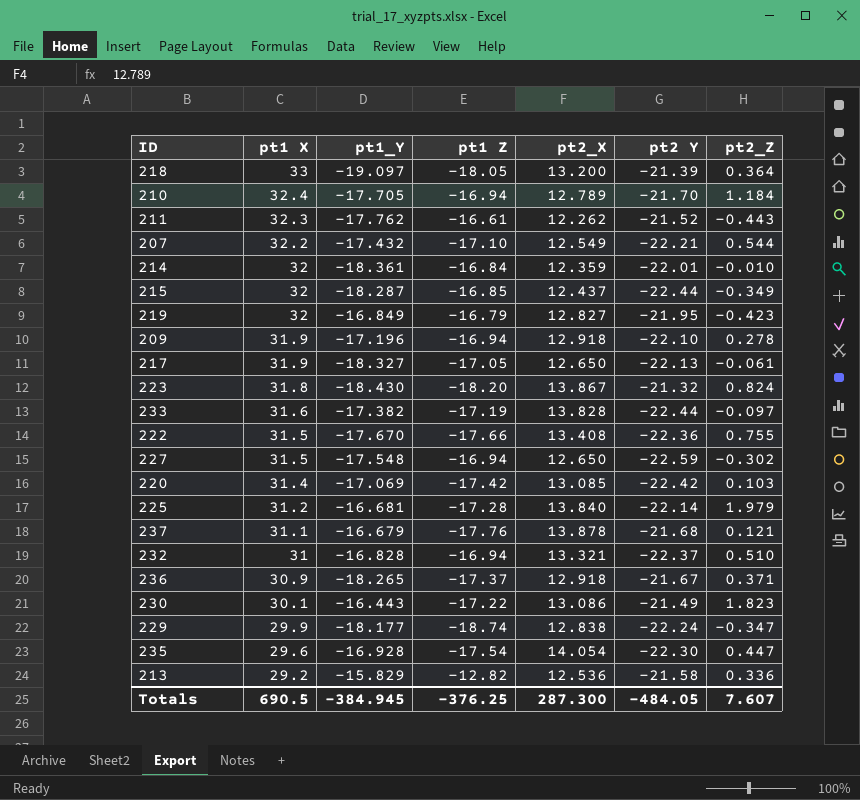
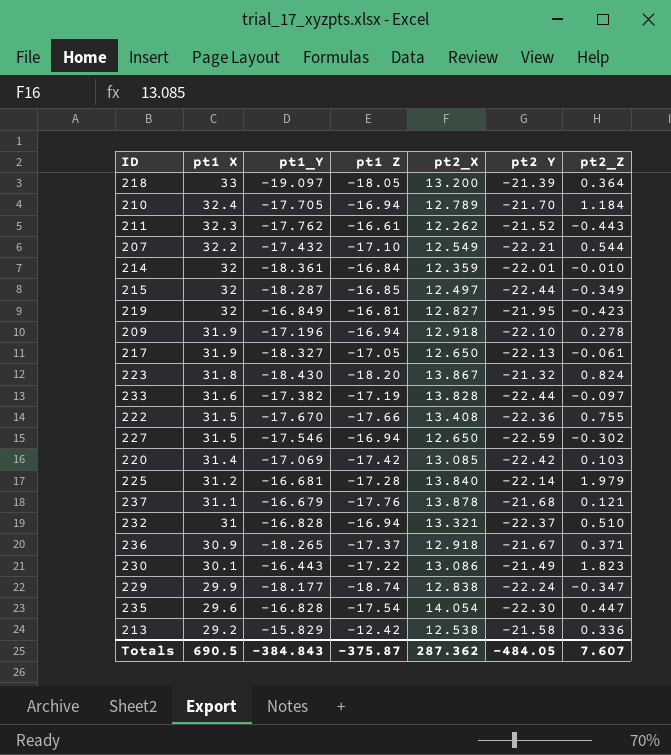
215 | pt2_X: 12.437 -> 12.497
219 | pt1 Z: -16.79 -> -16.81
227 | pt1_Y: -17.548 -> -17.546
235 | pt1_Y: -16.928 -> -16.828
213 | pt1 Z: -12.82 -> -12.42
213 | pt2_X: 12.536 -> 12.538
Totals | pt1_Y: -384.945 -> -384.843
Totals | pt1 Z: -376.25 -> -375.87
Totals | pt2_X: 287.300 -> 287.362

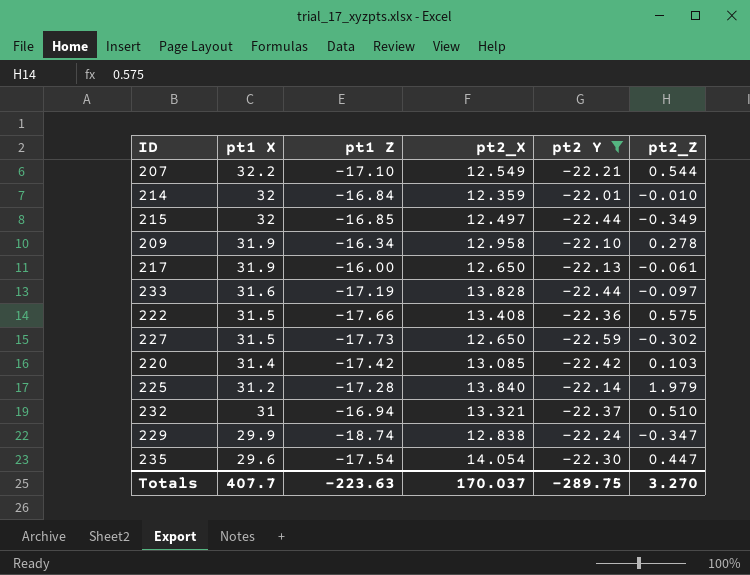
filter: none -> pt2 Y <= -22.01
column pt1_Y | position: 3 -> none
209 | pt1 Z: -16.94 -> -16.34
209 | pt2_X: 12.918 -> 12.958
217 | pt1 Z: -17.05 -> -16.00
222 | pt2_Z: 0.755 -> 0.575
227 | pt1 Z: -16.94 -> -17.73
Totals | pt1 X: 690.5 -> 407.7
Totals | pt1 Z: -375.87 -> -223.63
Totals | pt2_X: 287.362 -> 170.037
Totals | pt2 Y: -484.05 -> -289.75
Totals | pt2_Z: 7.607 -> 3.270

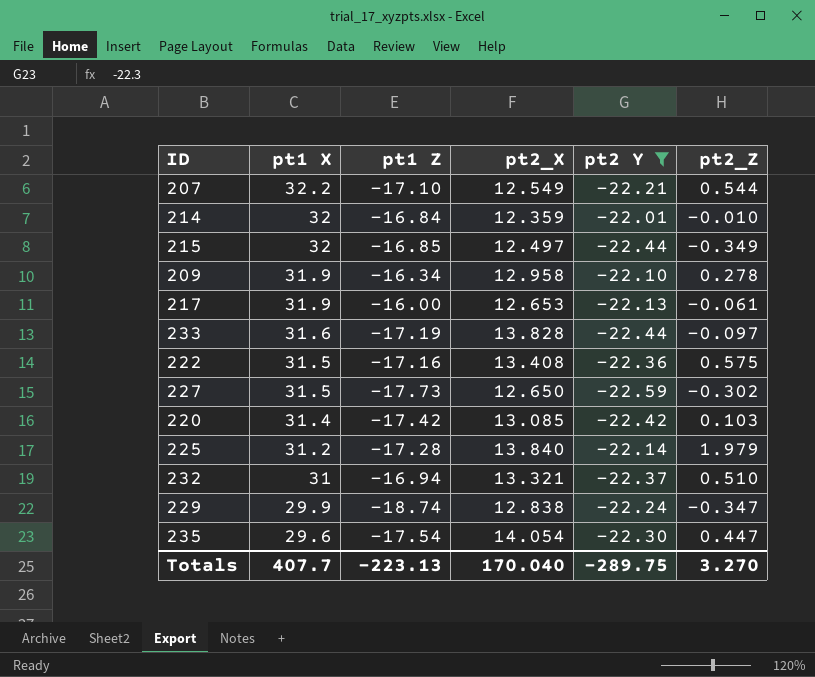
217 | pt2_X: 12.650 -> 12.653
222 | pt1 Z: -17.66 -> -17.16
Totals | pt1 Z: -223.63 -> -223.13
Totals | pt2_X: 170.037 -> 170.040

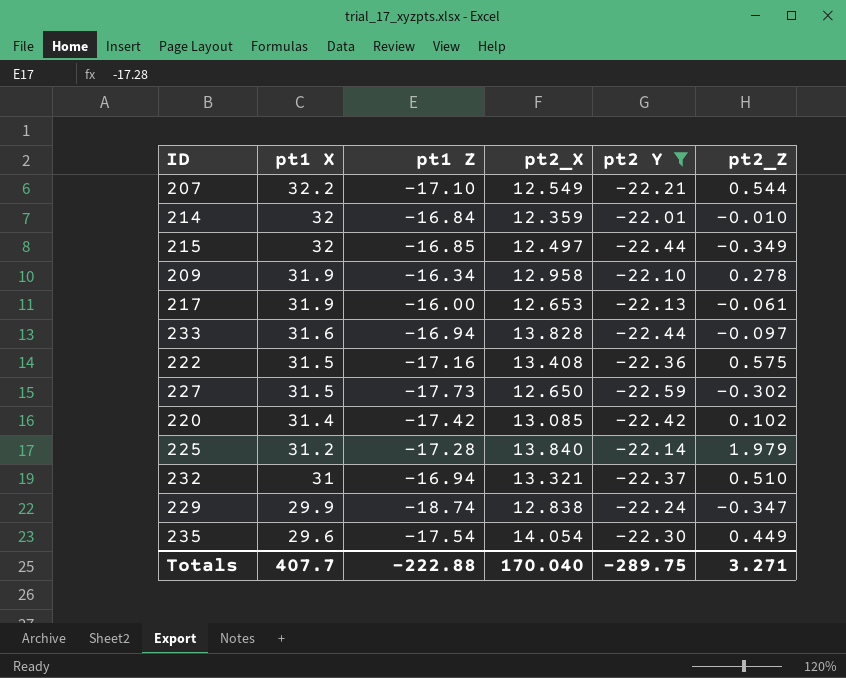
233 | pt1 Z: -17.19 -> -16.94
220 | pt2_Z: 0.103 -> 0.102
235 | pt2_Z: 0.447 -> 0.449
Totals | pt1 Z: -223.13 -> -222.88
Totals | pt2_Z: 3.270 -> 3.271

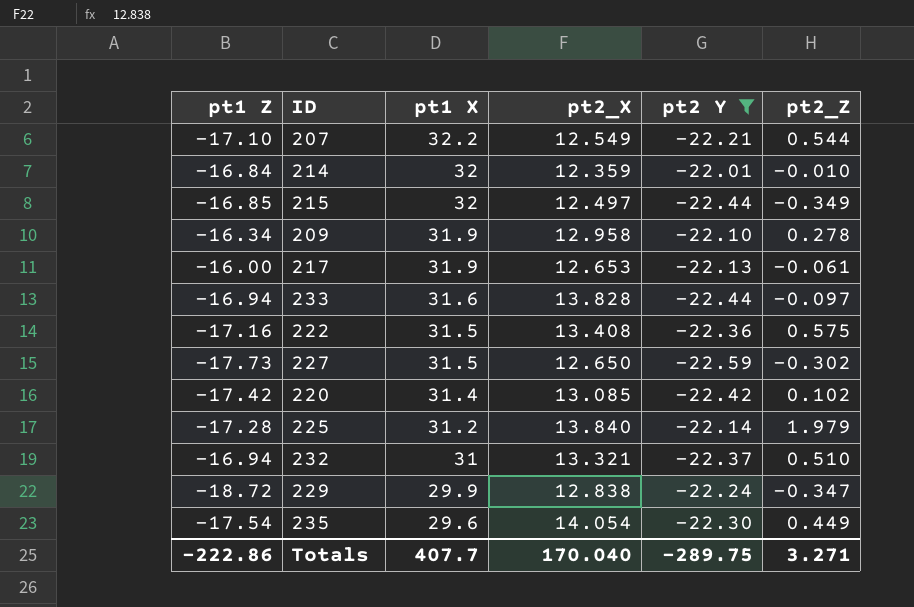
column pt1 Z | position: 3 -> 1
229 | pt1 Z: -18.74 -> -18.72
Totals | pt1 Z: -222.88 -> -222.86

